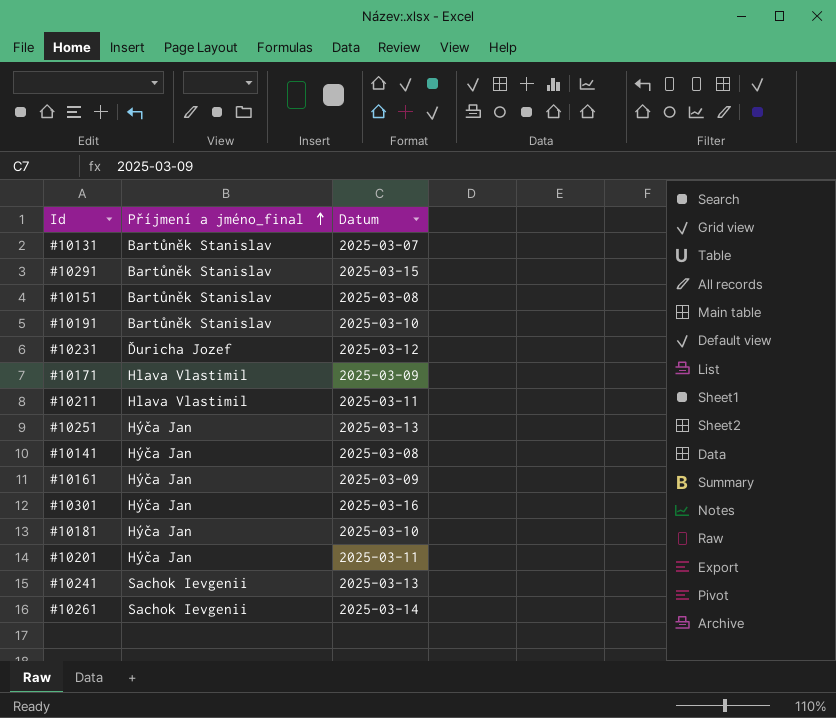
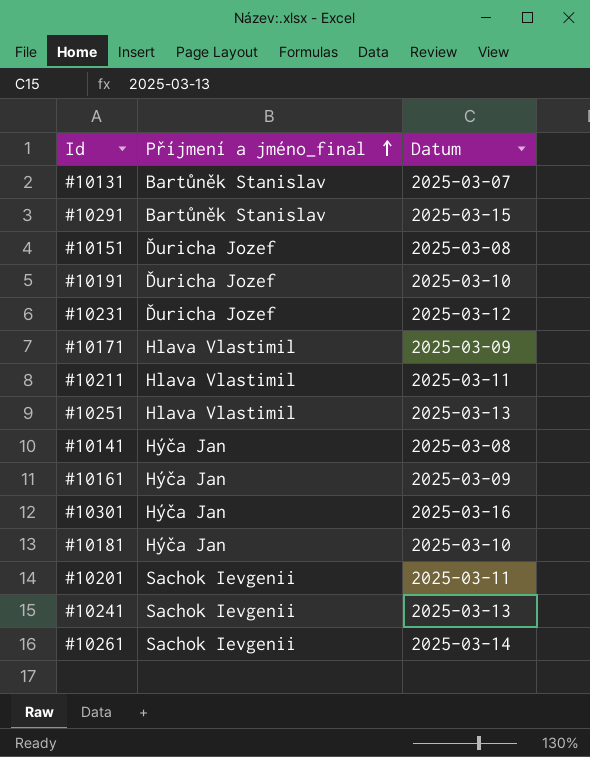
#10151 | Příjmení a jméno_final: Bartůněk Stanislav -> Ďuricha Jozef
#10191 | Příjmení a jméno_final: Bartůněk Stanislav -> Ďuricha Jozef
#10251 | Příjmení a jméno_final: Hýča Jan -> Hlava Vlastimil
#10201 | Příjmení a jméno_final: Hýča Jan -> Sachok Ievgenii

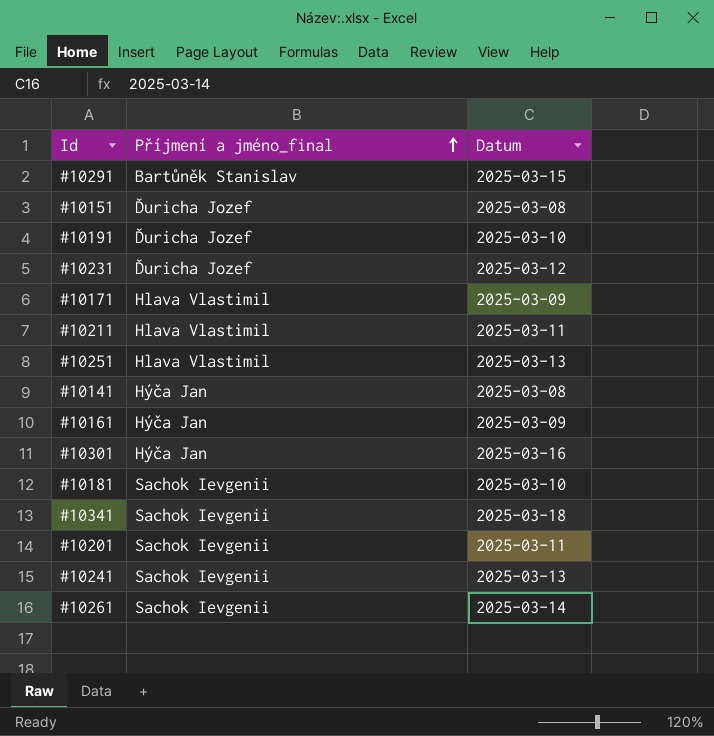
row #10131: Bartůněk Stanislav | 2025-03-07 -> none
#10181 | Příjmení a jméno_final: Hýča Jan -> Sachok Ievgenii
row #10341: none -> Sachok Ievgenii | 2025-03-18

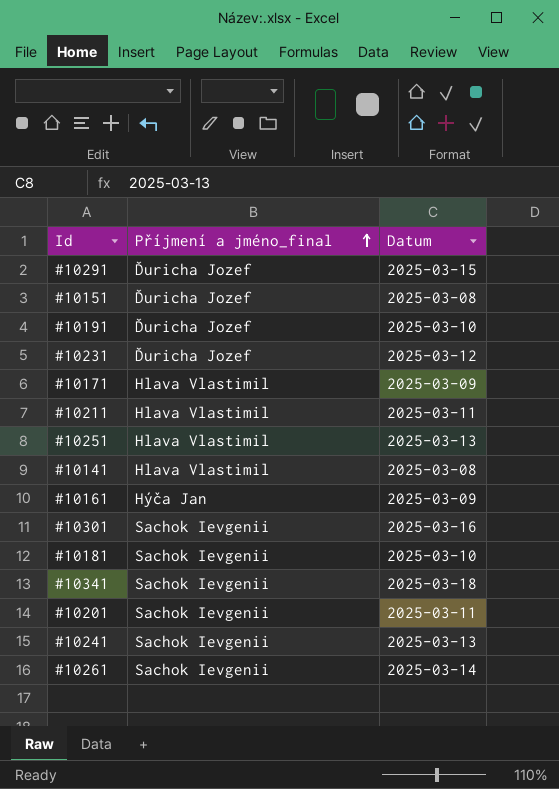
#10291 | Příjmení a jméno_final: Bartůněk Stanislav -> Ďuricha Jozef
#10141 | Příjmení a jméno_final: Hýča Jan -> Hlava Vlastimil
#10301 | Příjmení a jméno_final: Hýča Jan -> Sachok Ievgenii

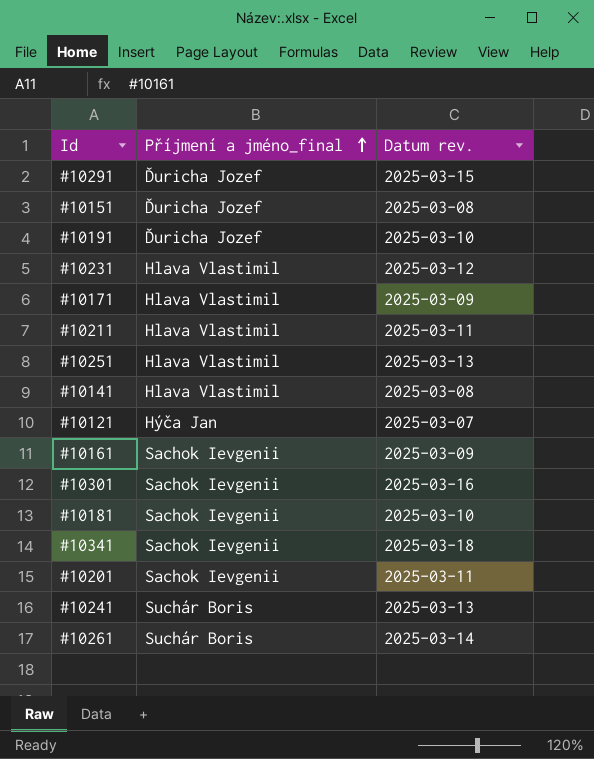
column name: Datum -> Datum rev.
#10231 | Příjmení a jméno_final: Ďuricha Jozef -> Hlava Vlastimil
row #10121: none -> Hýča Jan | 2025-03-07
#10161 | Příjmení a jméno_final: Hýča Jan -> Sachok Ievgenii
#10241 | Příjmení a jméno_final: Sachok Ievgenii -> Suchár Boris
#10261 | Příjmení a jméno_final: Sachok Ievgenii -> Suchár Boris

